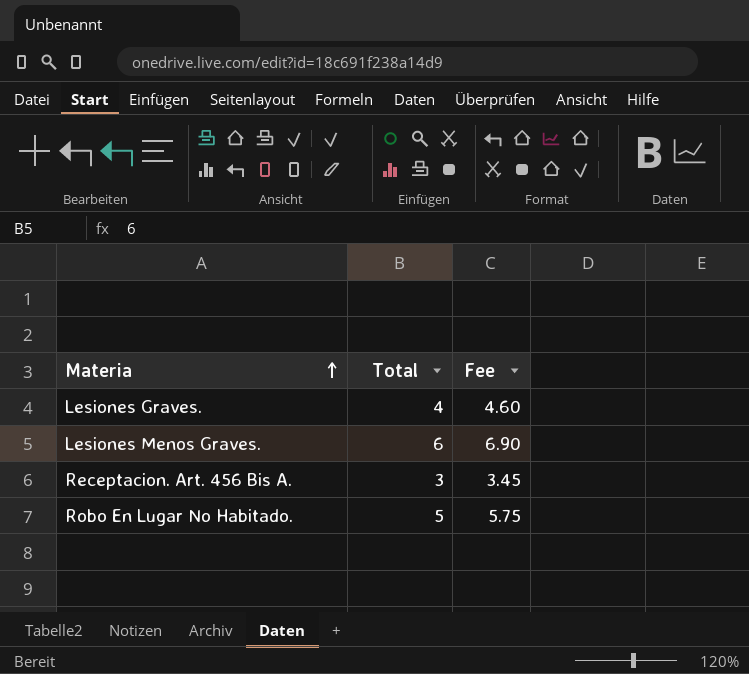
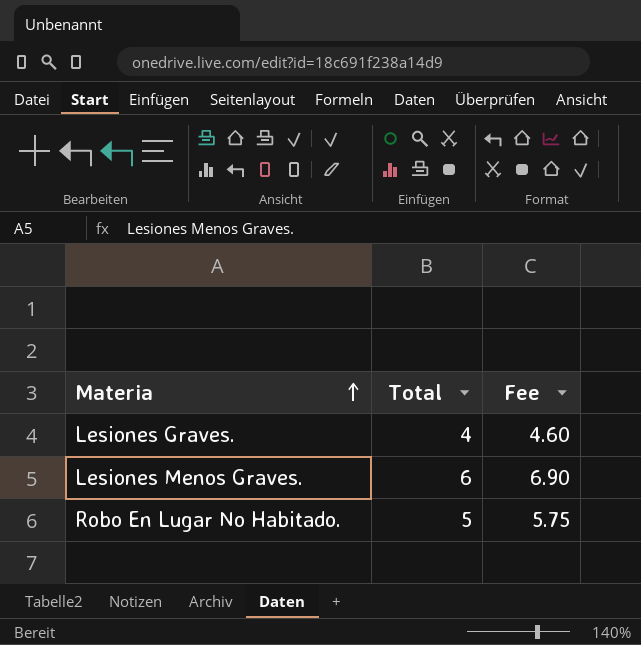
row Receptacion. Art. 456 Bis A.: 3 | 3.45 -> none

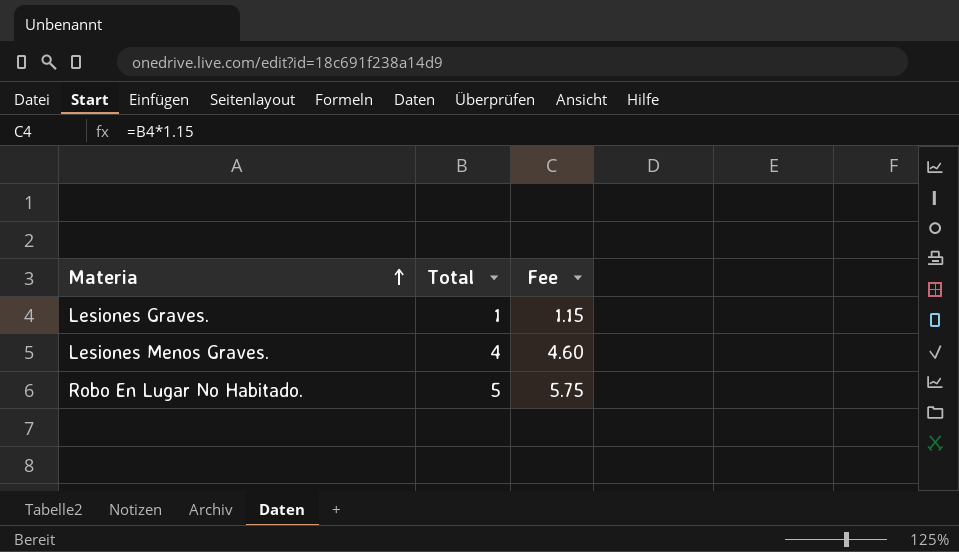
Lesiones Graves. | Total: 4 -> 1
Lesiones Graves. | Fee: 4.60 -> 1.15
Lesiones Menos Graves. | Total: 6 -> 4
Lesiones Menos Graves. | Fee: 6.90 -> 4.60

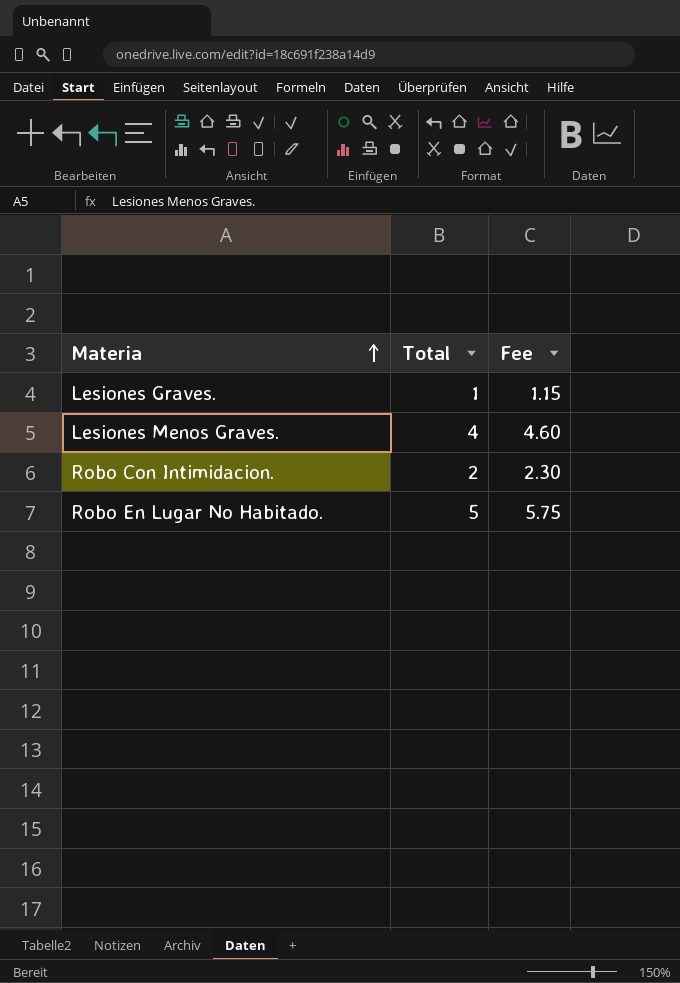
row Robo Con Intimidacion.: none -> 2 | 2.30

